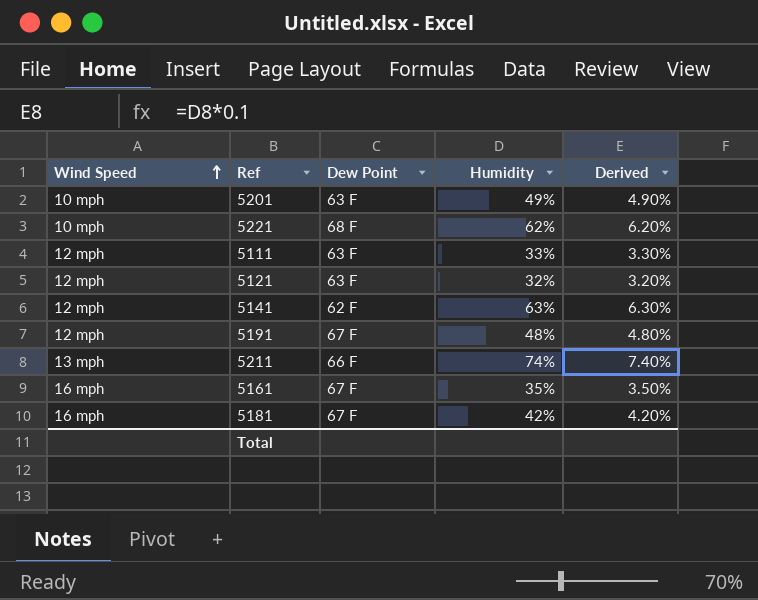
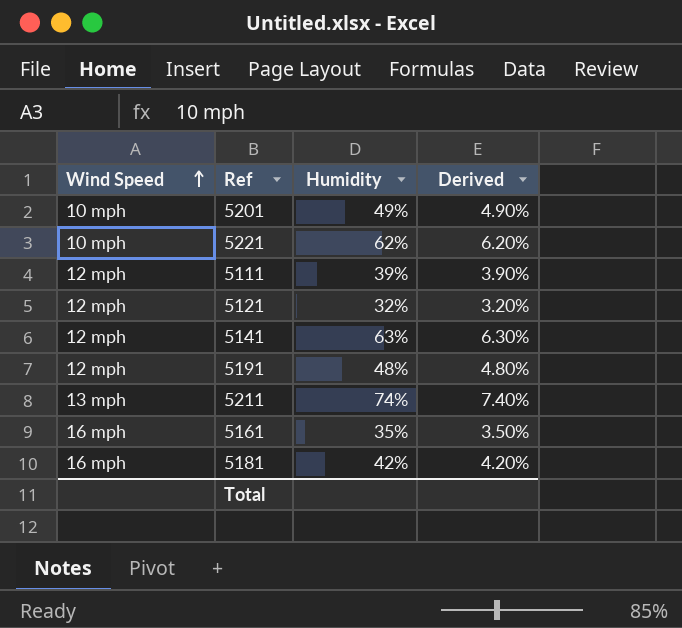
column Dew Point | position: 3 -> none
5111 | Humidity: 33% -> 39%
5111 | Derived: 3.30% -> 3.90%

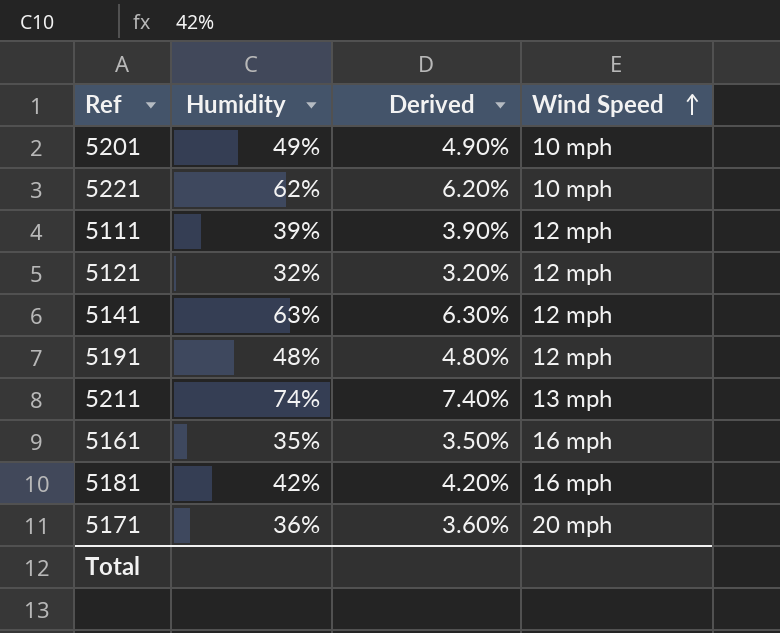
column Wind Speed | position: 1 -> 4
row 5171: none -> 36% | 3.60% | 20 mph

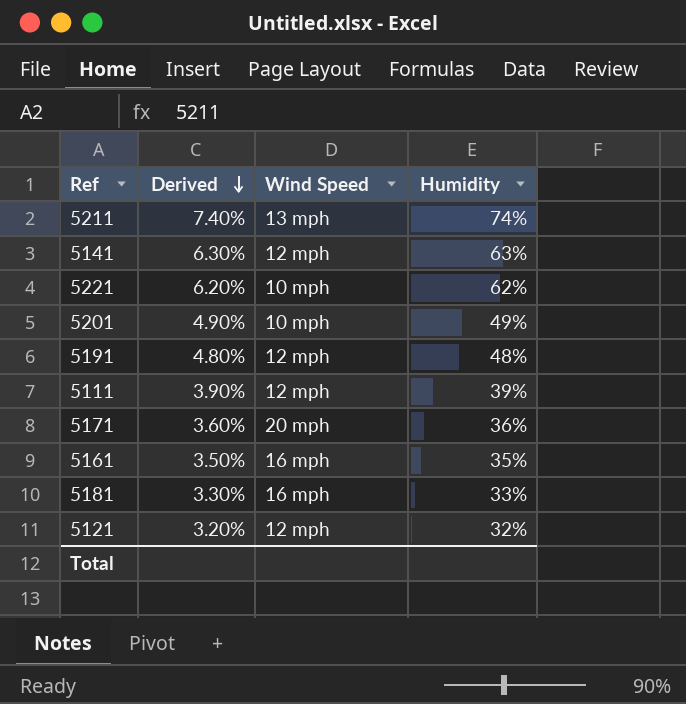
row order: Wind Speed ascending -> Derived descending
column Humidity | position: 2 -> 4
5181 | Derived: 4.20% -> 3.30%
5181 | Humidity: 42% -> 33%

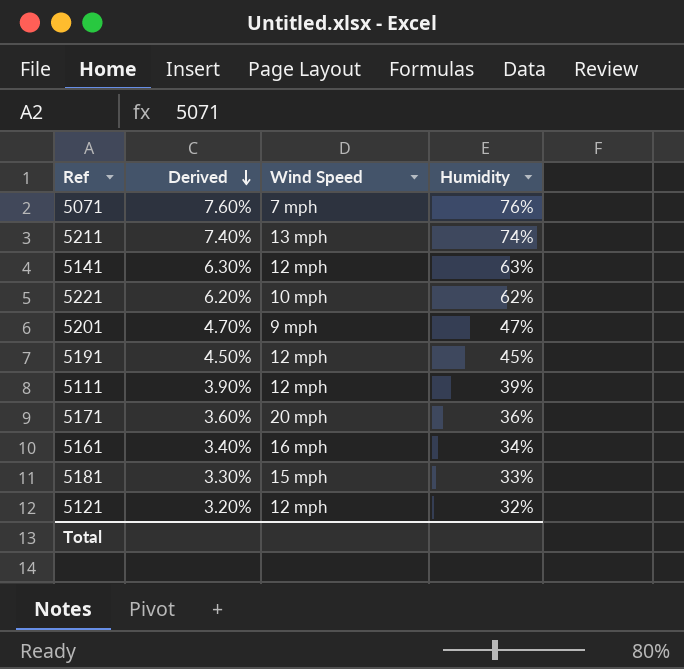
row 5071: none -> 7.60% | 7 mph | 76%
5201 | Derived: 4.90% -> 4.70%
5201 | Wind Speed: 10 mph -> 9 mph
5201 | Humidity: 49% -> 47%
5191 | Derived: 4.80% -> 4.50%
5191 | Humidity: 48% -> 45%
5161 | Derived: 3.50% -> 3.40%
5161 | Humidity: 35% -> 34%
5181 | Wind Speed: 16 mph -> 15 mph

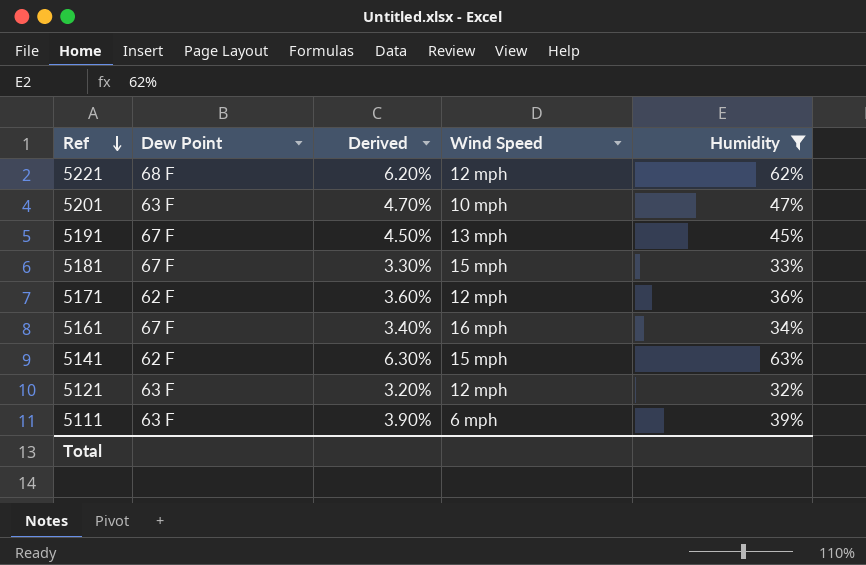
filter: none -> Humidity <= 63%
row order: Derived descending -> Ref descending
column Dew Point | position: none -> 2
5221 | Wind Speed: 10 mph -> 12 mph
5201 | Wind Speed: 9 mph -> 10 mph
5191 | Wind Speed: 12 mph -> 13 mph
5171 | Wind Speed: 20 mph -> 12 mph
5141 | Wind Speed: 12 mph -> 15 mph
5111 | Wind Speed: 12 mph -> 6 mph

